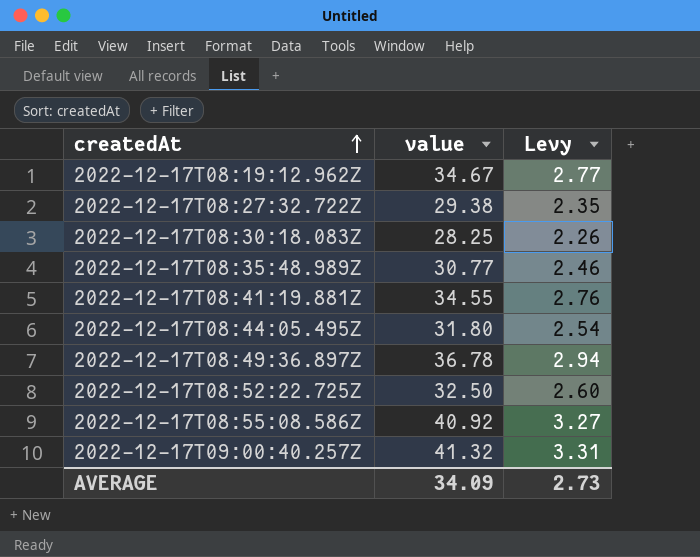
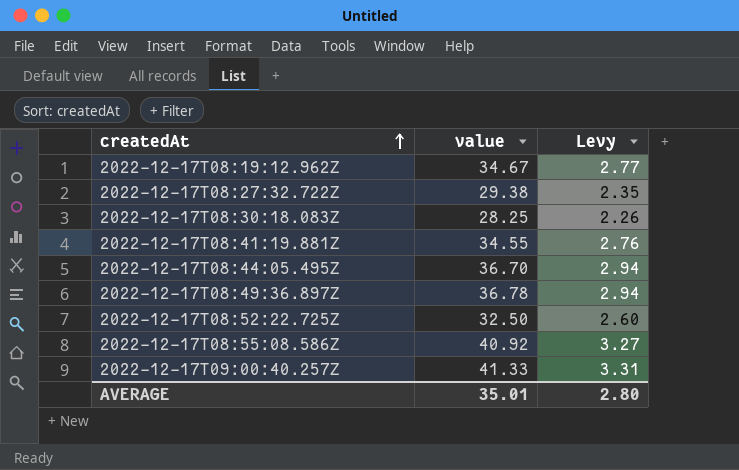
row 2022-12-17T08:35:48.989Z: 30.77 | 2.46 -> none
2022-12-17T08:44:05.495Z | value: 31.80 -> 36.70
2022-12-17T08:44:05.495Z | Levy: 2.54 -> 2.94
2022-12-17T09:00:40.257Z | value: 41.32 -> 41.33
AVERAGE | value: 34.09 -> 35.01
AVERAGE | Levy: 2.73 -> 2.80

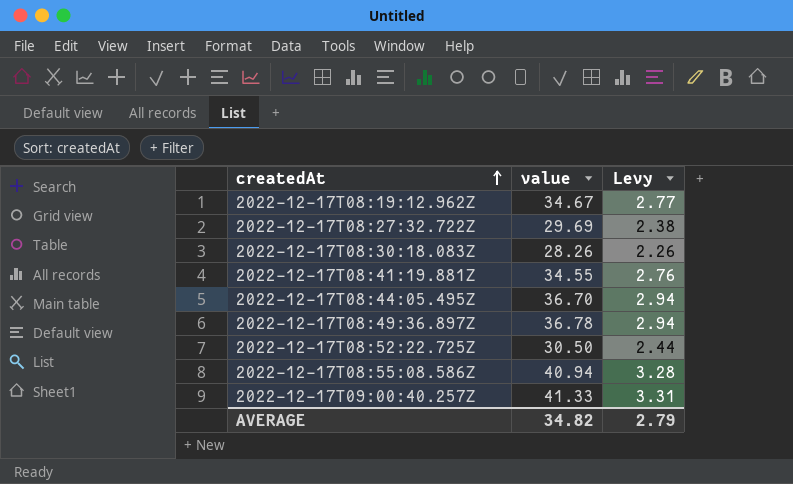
2022-12-17T08:27:32.722Z | value: 29.38 -> 29.69
2022-12-17T08:27:32.722Z | Levy: 2.35 -> 2.38
2022-12-17T08:30:18.083Z | value: 28.25 -> 28.26
2022-12-17T08:52:22.725Z | value: 32.50 -> 30.50
2022-12-17T08:52:22.725Z | Levy: 2.60 -> 2.44
2022-12-17T08:55:08.586Z | value: 40.92 -> 40.94
2022-12-17T08:55:08.586Z | Levy: 3.27 -> 3.28
AVERAGE | value: 35.01 -> 34.82
AVERAGE | Levy: 2.80 -> 2.79

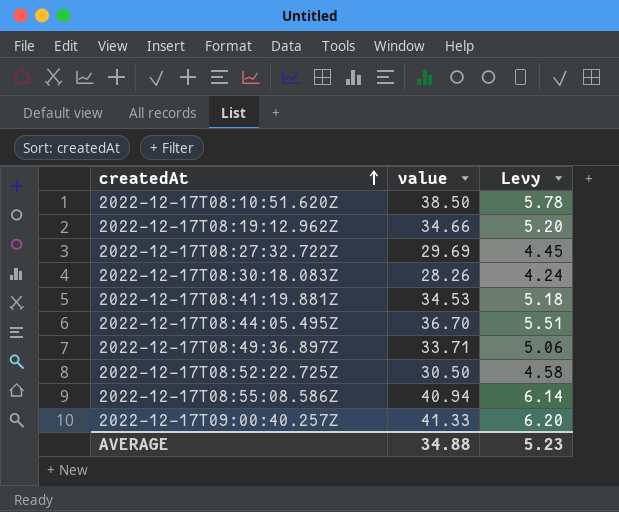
column Levy | formula: [value] * 0.08 -> [value] * 0.15
row 2022-12-17T08:10:51.620Z: none -> 38.50 | 5.78
2022-12-17T08:19:12.962Z | value: 34.67 -> 34.66
2022-12-17T08:41:19.881Z | value: 34.55 -> 34.53
2022-12-17T08:49:36.897Z | value: 36.78 -> 33.71
AVERAGE | value: 34.82 -> 34.88
AVERAGE | Levy: 2.79 -> 5.23

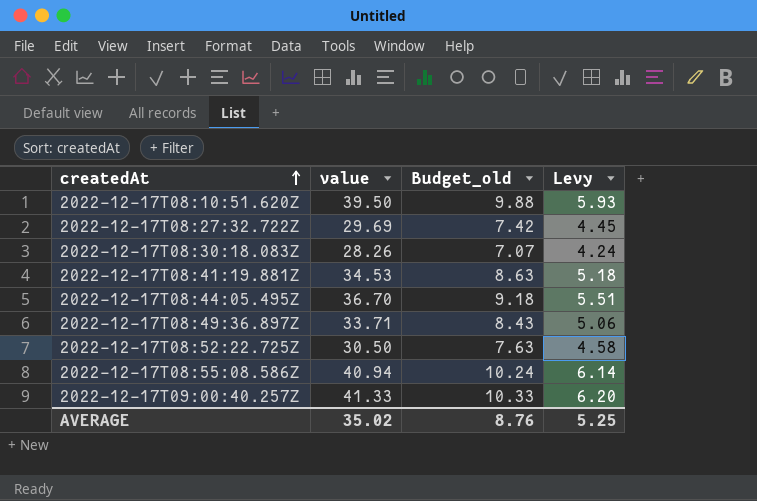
column Budget_old | formula: none -> [value] * 0.25
row 2022-12-17T08:19:12.962Z: 34.66 | 5.20 -> none
2022-12-17T08:10:51.620Z | value: 38.50 -> 39.50
2022-12-17T08:10:51.620Z | Levy: 5.78 -> 5.93
AVERAGE | value: 34.88 -> 35.02
AVERAGE | Levy: 5.23 -> 5.25

